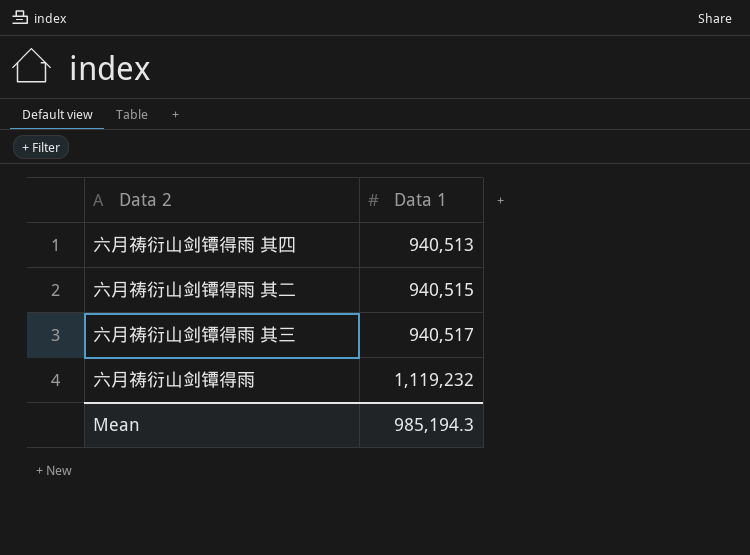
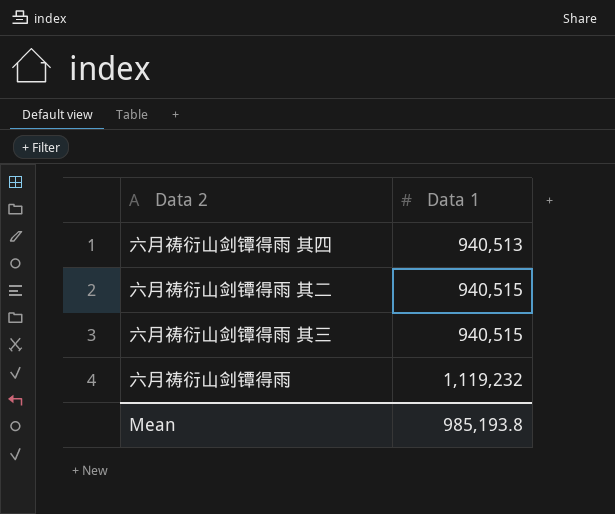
六月祷衍山剑镡得雨 其三 | Data 1: 940,517 -> 940,515
Mean | Data 1: 985,194.3 -> 985,193.8

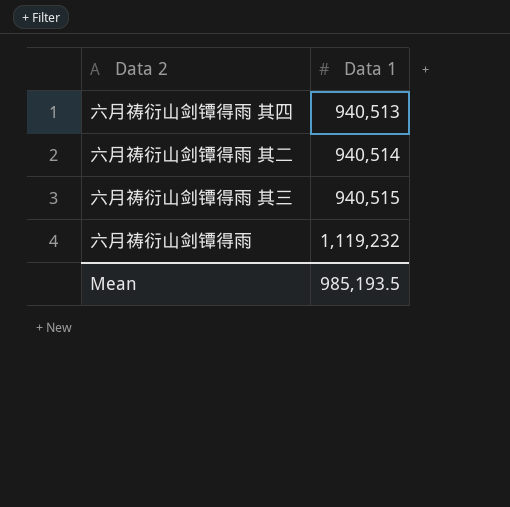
六月祷衍山剑镡得雨 其二 | Data 1: 940,515 -> 940,514
Mean | Data 1: 985,193.8 -> 985,193.5

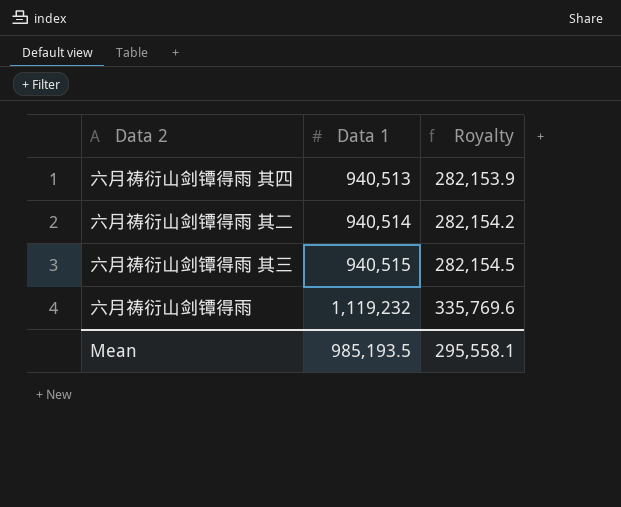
column Royalty | formula: none -> [Data 1] * 0.3

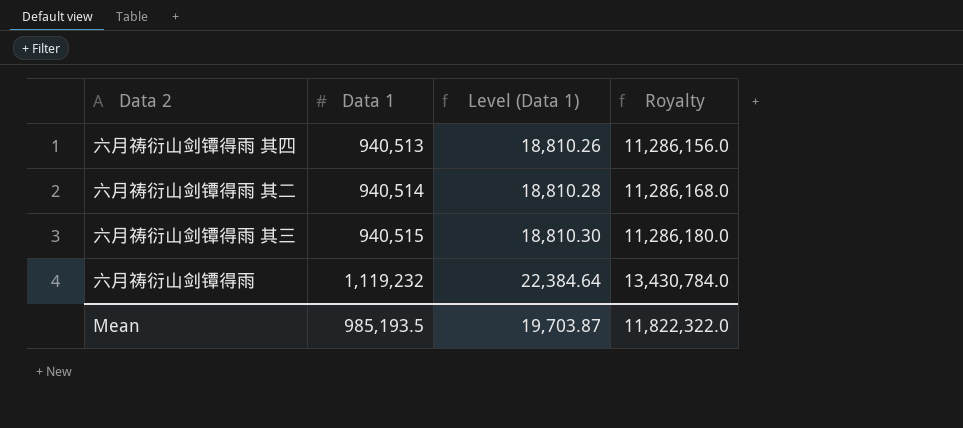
column Level (Data 1) | formula: none -> [Data 1] * 0.02
column Royalty | formula: [Data 1] * 0.3 -> [Data 1] * 12
Mean | Royalty: 295,558.1 -> 11,822,322.0

